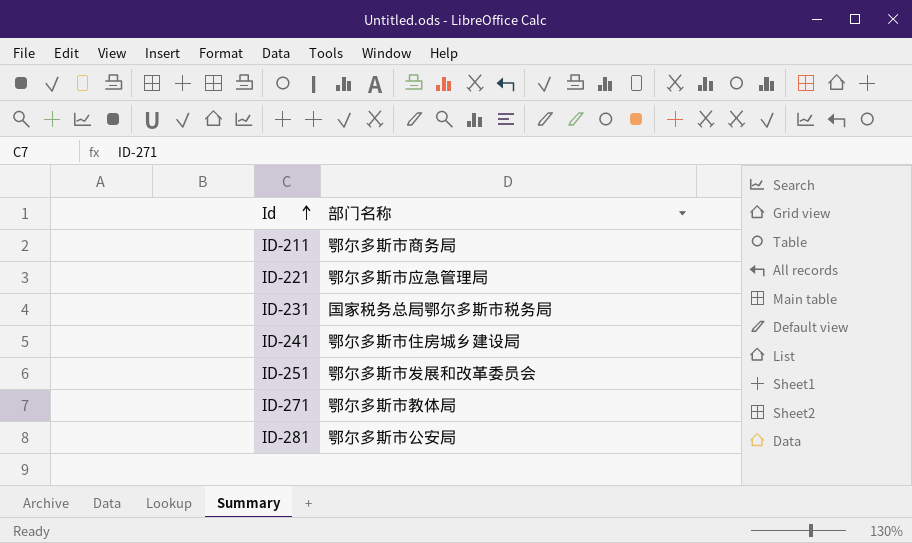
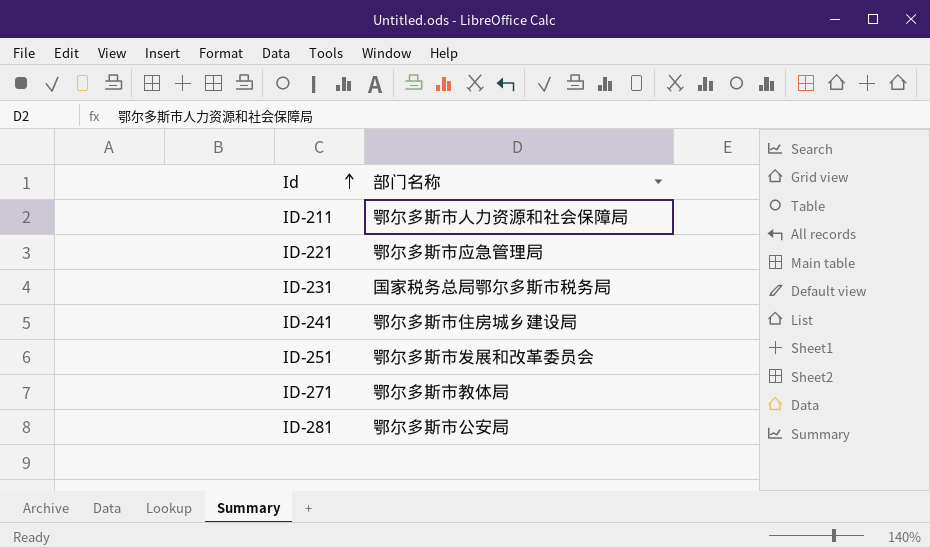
ID-211 | 部门名称: 鄂尔多斯市商务局 -> 鄂尔多斯市人力资源和社会保障局

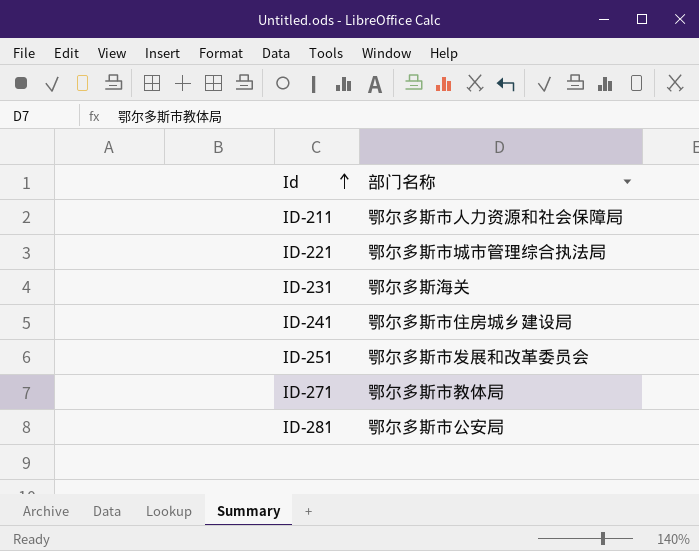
ID-221 | 部门名称: 鄂尔多斯市应急管理局 -> 鄂尔多斯市城市管理综合执法局
ID-231 | 部门名称: 国家税务总局鄂尔多斯市税务局 -> 鄂尔多斯海关

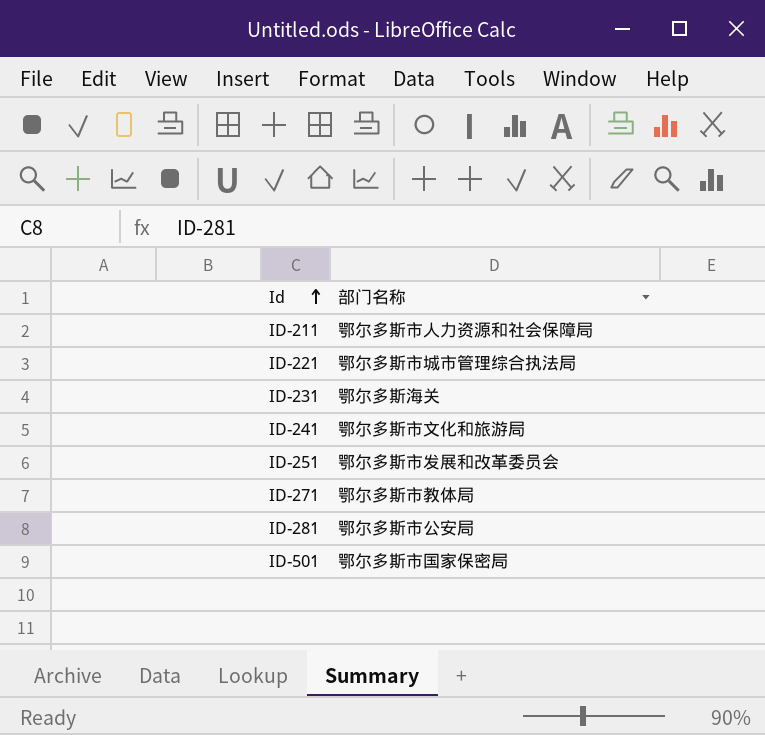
ID-241 | 部门名称: 鄂尔多斯市住房城乡建设局 -> 鄂尔多斯市文化和旅游局
row ID-501: none -> 鄂尔多斯市国家保密局

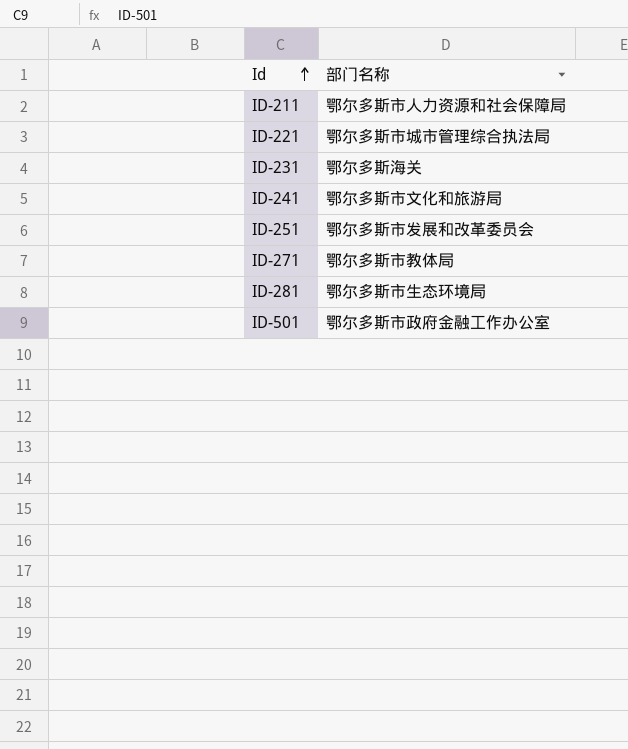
ID-281 | 部门名称: 鄂尔多斯市公安局 -> 鄂尔多斯市生态环境局
ID-501 | 部门名称: 鄂尔多斯市国家保密局 -> 鄂尔多斯市政府金融工作办公室

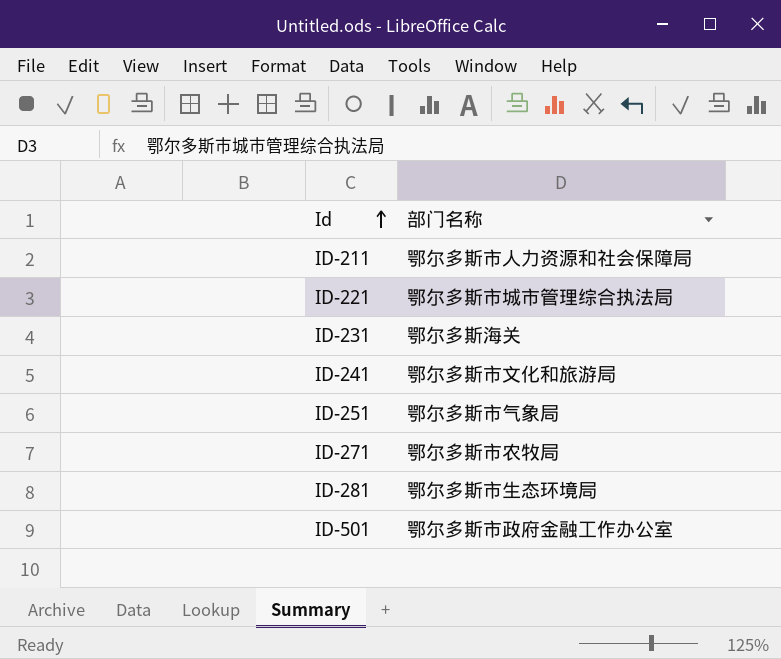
ID-251 | 部门名称: 鄂尔多斯市发展和改革委员会 -> 鄂尔多斯市气象局
ID-271 | 部门名称: 鄂尔多斯市教体局 -> 鄂尔多斯市农牧局

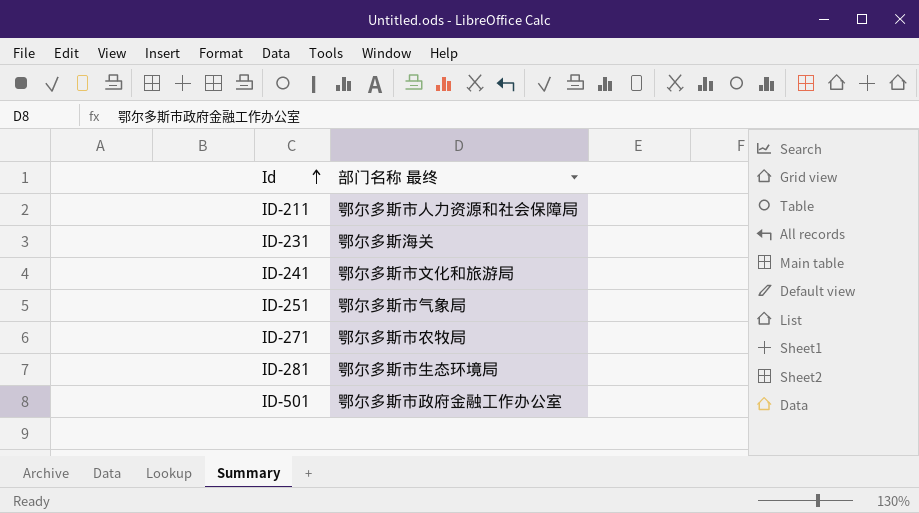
column name: 部门名称 -> 部门名称 最终
row ID-221: 鄂尔多斯市城市管理综合执法局 -> none

